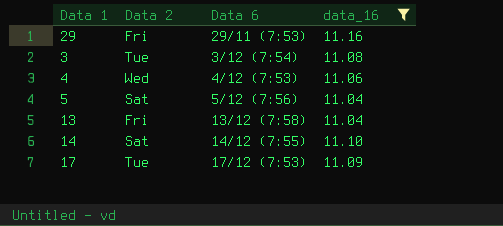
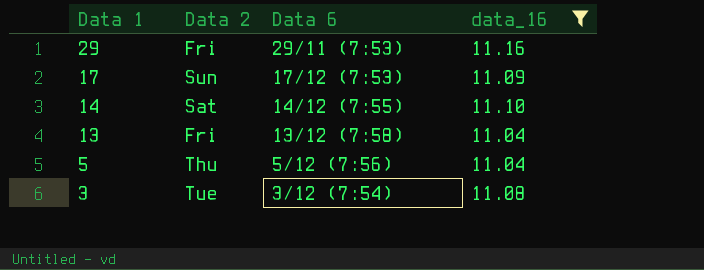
row order: none -> Data 1 descending
row 4: Wed | 4/12 (7:53) | 11.06 -> none
17 | Data 2: Tue -> Sun
5 | Data 2: Sat -> Thu

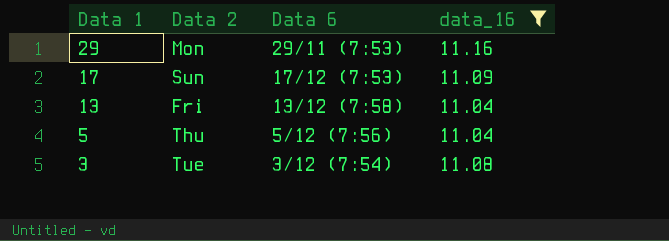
row 14: Sat | 14/12 (7:55) | 11.10 -> none
29 | Data 2: Fri -> Mon

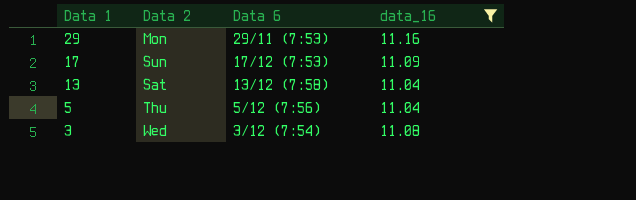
13 | Data 2: Fri -> Sat
3 | Data 2: Tue -> Wed

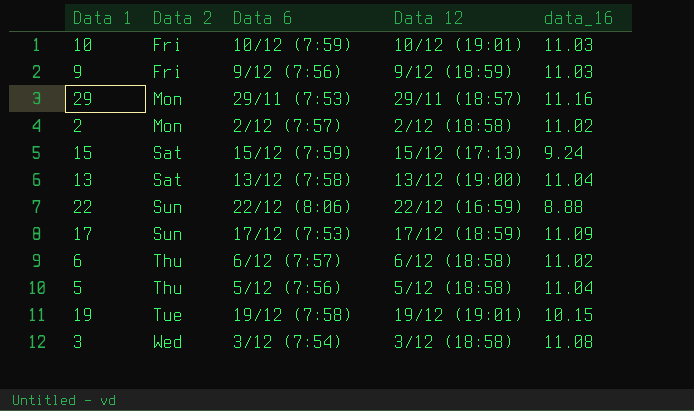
filter: data_16 >= 11.04 -> none
row order: Data 1 descending -> Data 2 ascending
column Data 12 | position: none -> 4

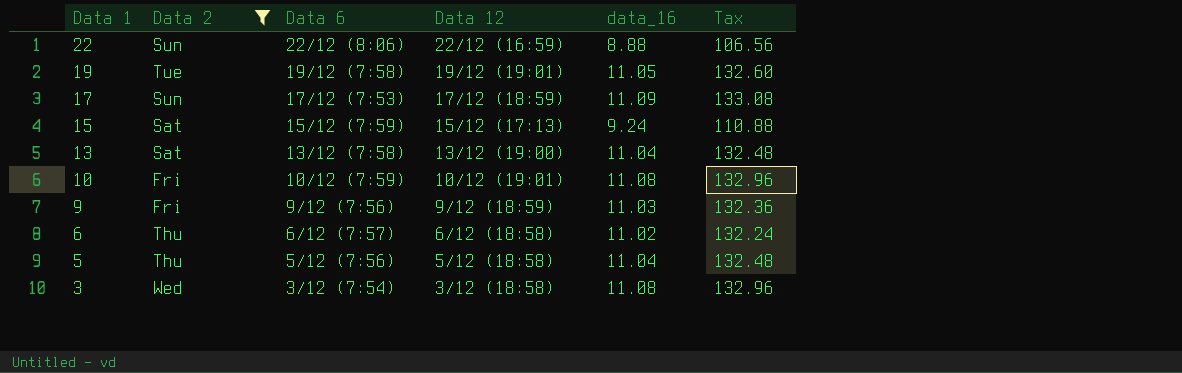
filter: none -> Data 2 != Mon
row order: Data 2 ascending -> Data 1 descending
column Tax | formula: none -> [data_16] * 12
19 | data_16: 10.15 -> 11.05
10 | data_16: 11.03 -> 11.08

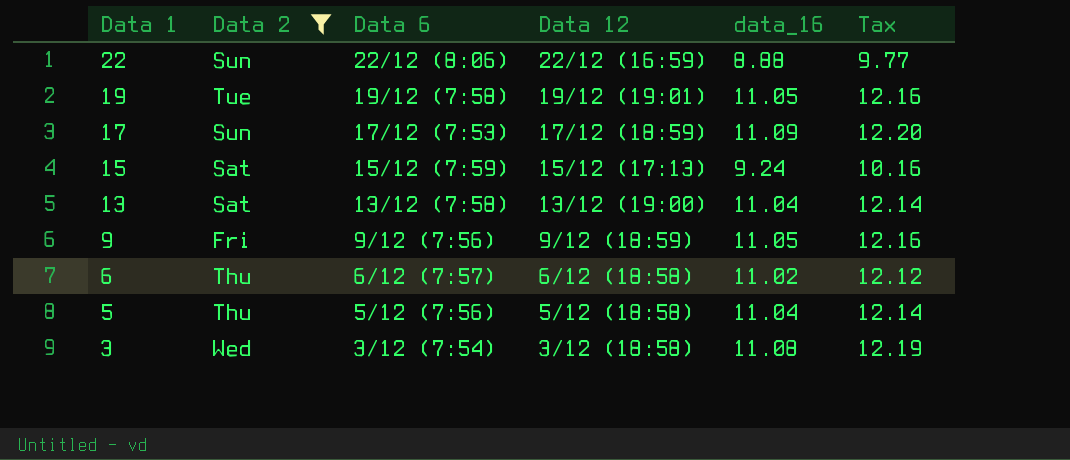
column Tax | formula: [data_16] * 12 -> [data_16] * 1.1
row 10: Fri | 10/12 (7:59) | 10/12 (19:01) | 11.08 | 132.96 -> none
9 | data_16: 11.03 -> 11.05

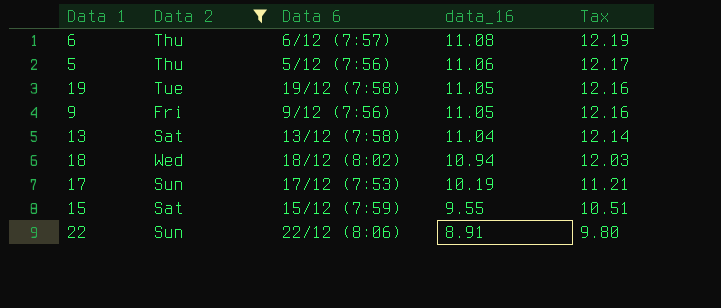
row order: Data 1 descending -> data_16 descending
column Data 12 | position: 4 -> none
row 3: Wed | 3/12 (7:54) | 3/12 (18:58) | 11.08 | 12.19 -> none
6 | data_16: 11.02 -> 11.08
6 | Tax: 12.12 -> 12.19
5 | data_16: 11.04 -> 11.06
5 | Tax: 12.14 -> 12.17
row 18: none -> Wed | 18/12 (8:02) | 10.94 | 12.03
17 | data_16: 11.09 -> 10.19
17 | Tax: 12.20 -> 11.21
15 | data_16: 9.24 -> 9.55
15 | Tax: 10.16 -> 10.51
22 | data_16: 8.88 -> 8.91
22 | Tax: 9.77 -> 9.80

